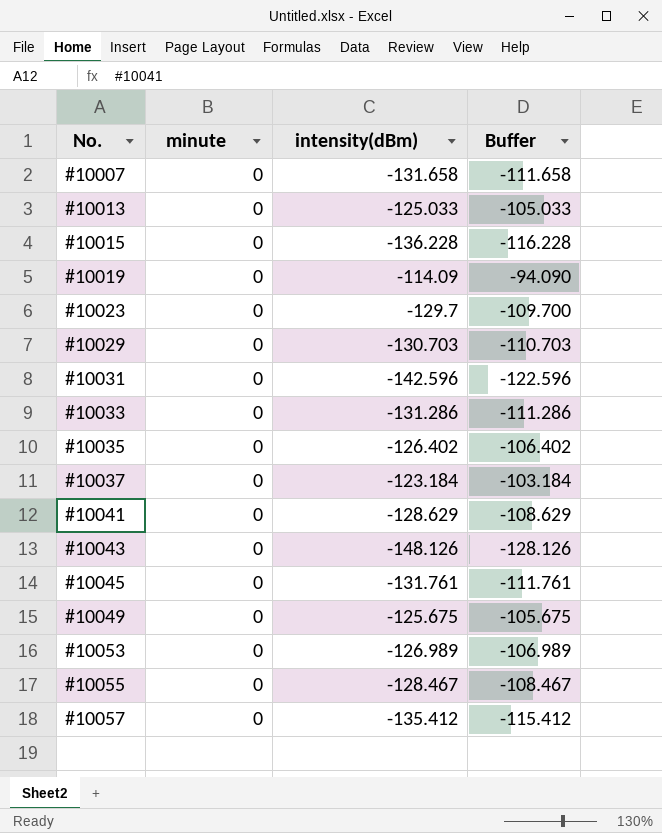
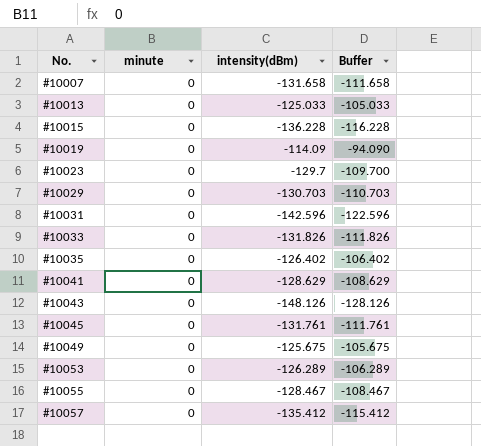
row #10037: 0 | -123.184 | -103.184 -> none
#10033 | intensity(dBm): -131.286 -> -131.826
#10033 | Buffer: -111.286 -> -111.826
#10053 | intensity(dBm): -126.989 -> -126.289
#10053 | Buffer: -106.989 -> -106.289

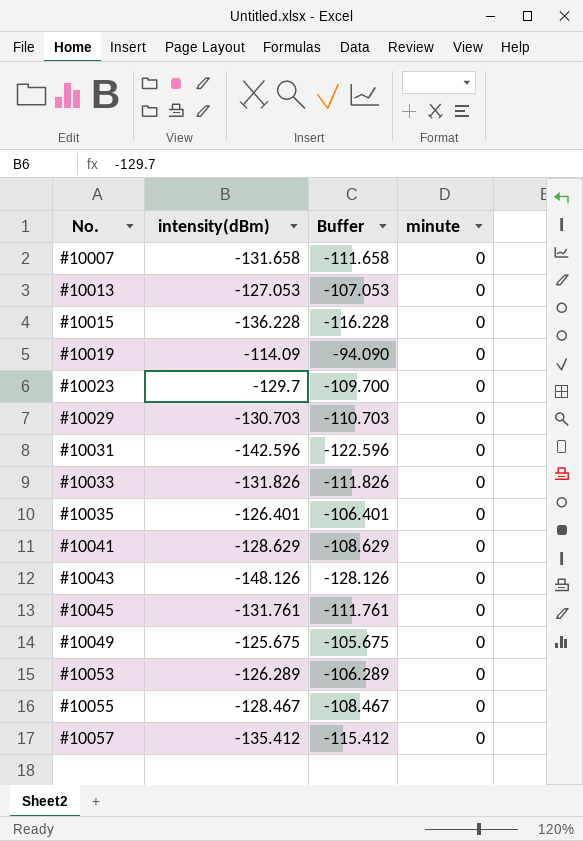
column minute | position: 2 -> 4
#10013 | intensity(dBm): -125.033 -> -127.053
#10013 | Buffer: -105.033 -> -107.053
#10035 | intensity(dBm): -126.402 -> -126.401
#10035 | Buffer: -106.402 -> -106.401

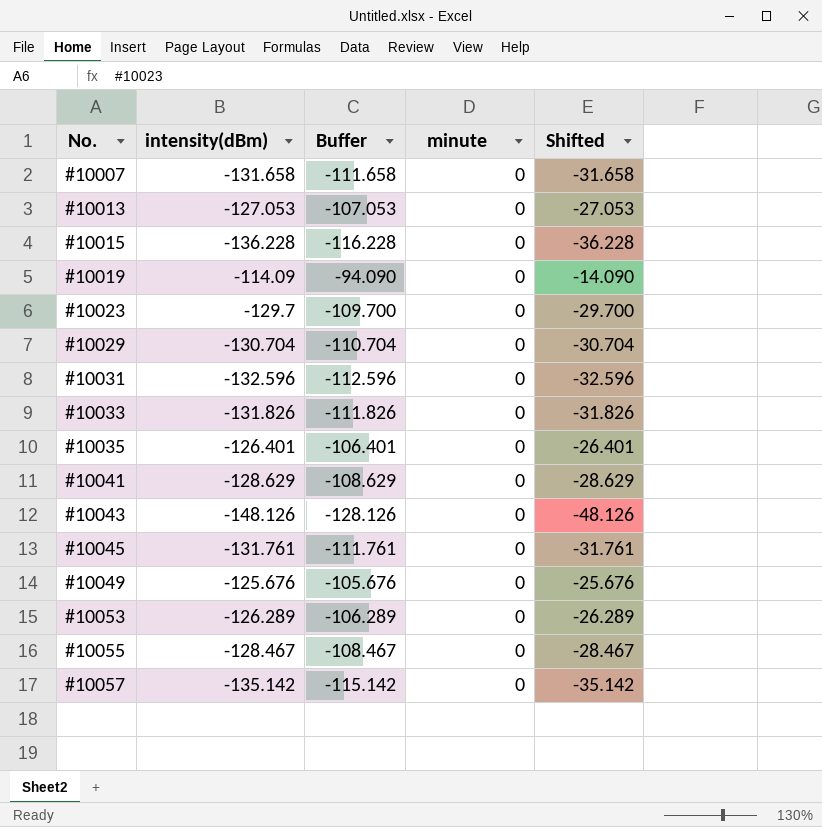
column Shifted | formula: none -> [intensity(dBm)] + 100
#10029 | intensity(dBm): -130.703 -> -130.704
#10029 | Buffer: -110.703 -> -110.704
#10031 | intensity(dBm): -142.596 -> -132.596
#10031 | Buffer: -122.596 -> -112.596
#10049 | intensity(dBm): -125.675 -> -125.676
#10049 | Buffer: -105.675 -> -105.676
#10057 | intensity(dBm): -135.412 -> -135.142
#10057 | Buffer: -115.412 -> -115.142

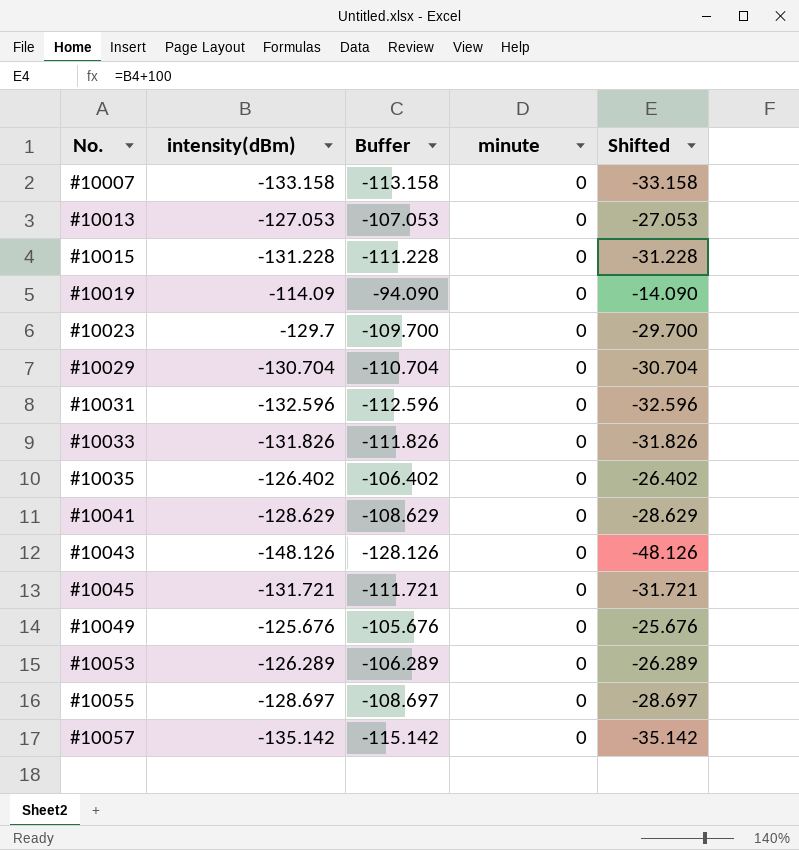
#10007 | intensity(dBm): -131.658 -> -133.158
#10007 | Buffer: -111.658 -> -113.158
#10007 | Shifted: -31.658 -> -33.158
#10015 | intensity(dBm): -136.228 -> -131.228
#10015 | Buffer: -116.228 -> -111.228
#10015 | Shifted: -36.228 -> -31.228
#10035 | intensity(dBm): -126.401 -> -126.402
#10035 | Buffer: -106.401 -> -106.402
#10035 | Shifted: -26.401 -> -26.402
#10045 | intensity(dBm): -131.761 -> -131.721
#10045 | Buffer: -111.761 -> -111.721
#10045 | Shifted: -31.761 -> -31.721
#10055 | intensity(dBm): -128.467 -> -128.697
#10055 | Buffer: -108.467 -> -108.697
#10055 | Shifted: -28.467 -> -28.697

